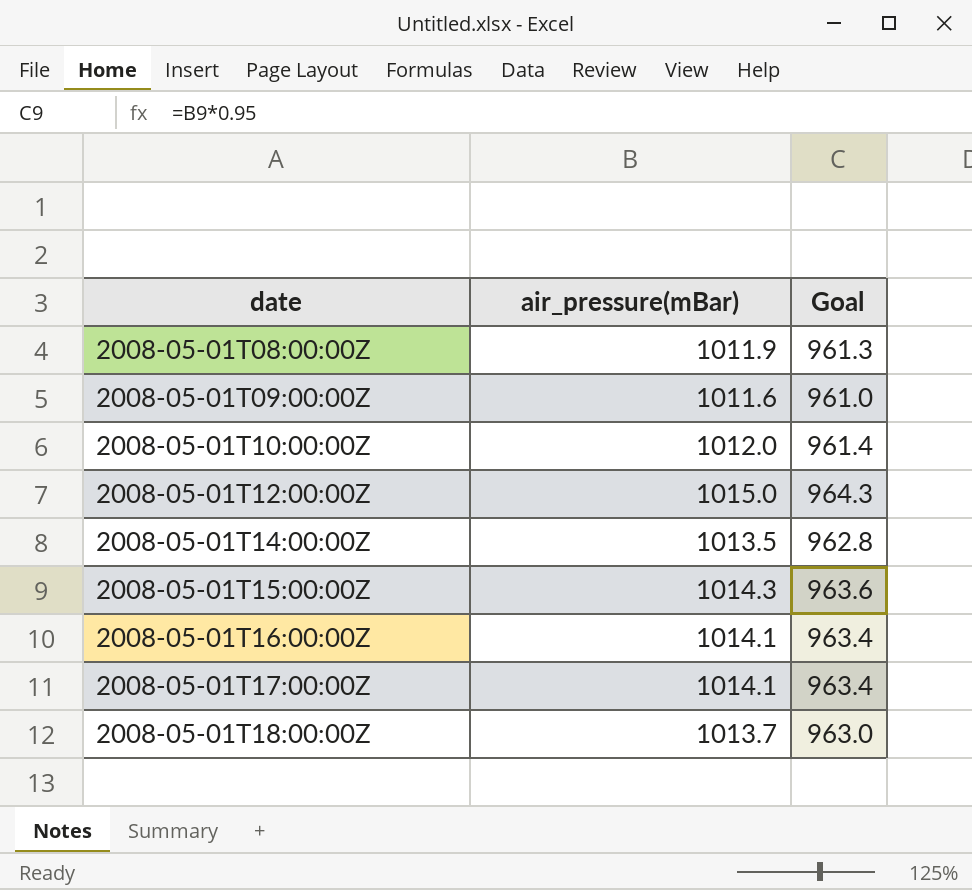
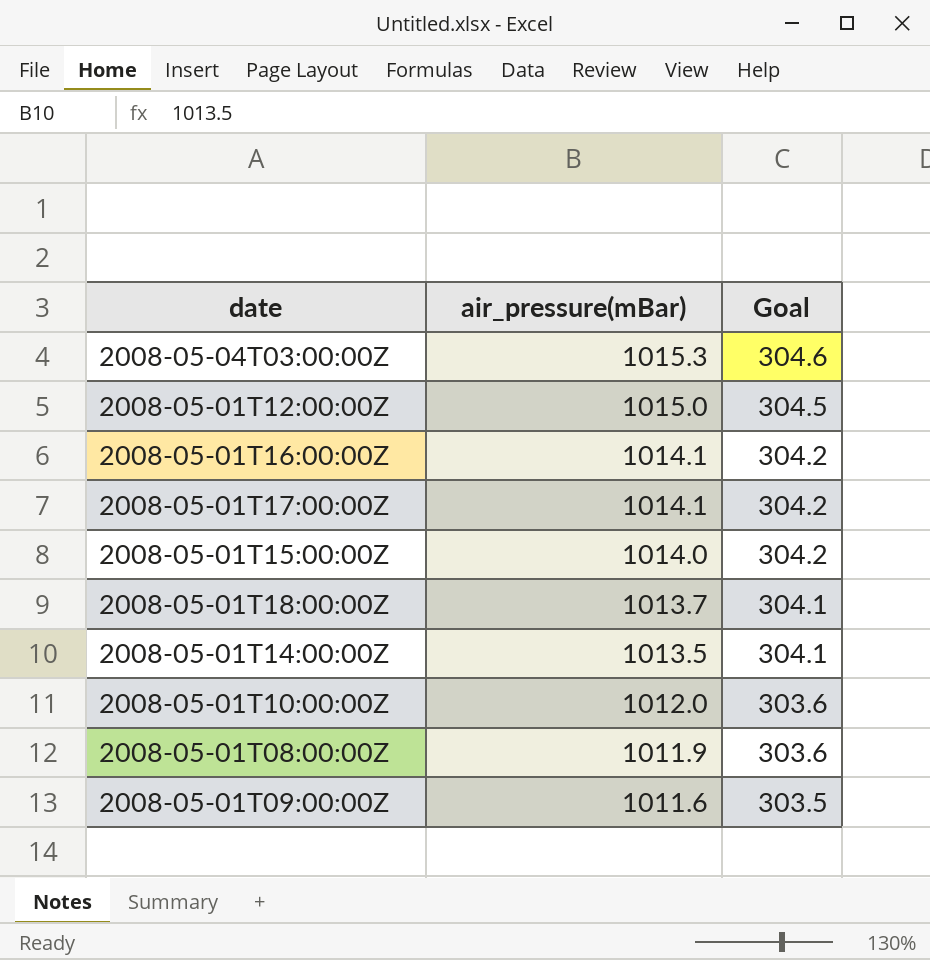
row order: date ascending -> air_pressure(mBar) descending
column Goal | formula: [air_pressure(mBar)] * 0.95 -> [air_pressure(mBar)] * 0.3
row 2008-05-04T03:00:00Z: none -> 1015.3 | 304.6
2008-05-01T15:00:00Z | air_pressure(mBar): 1014.3 -> 1014.0

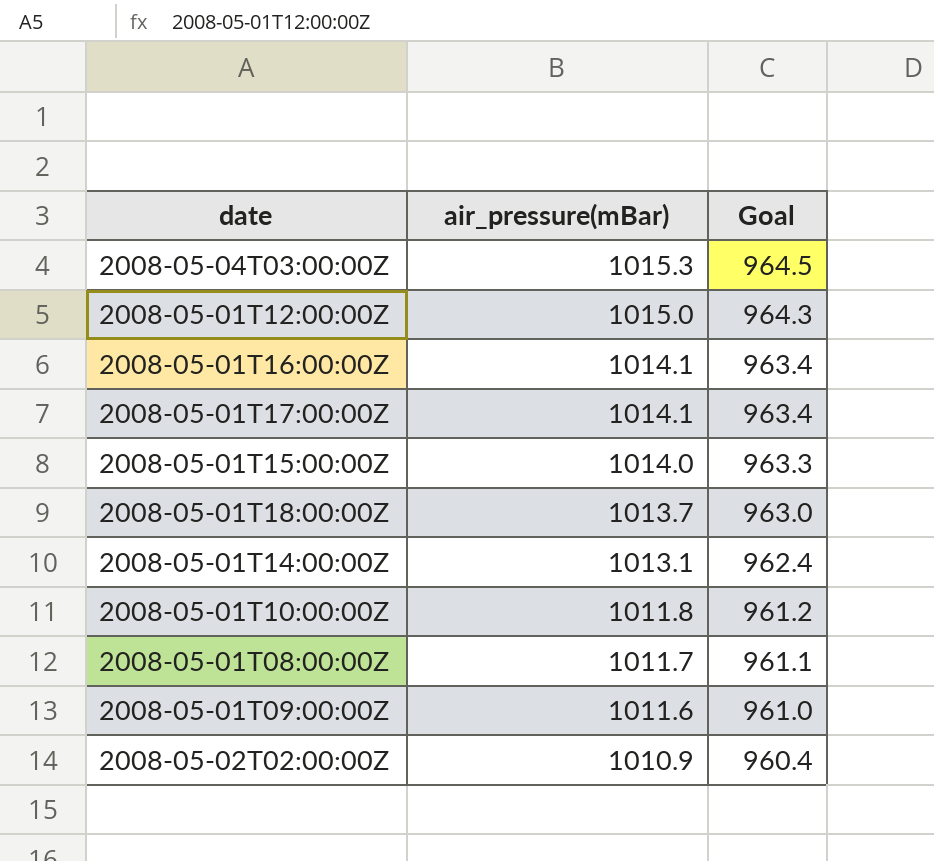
column Goal | formula: [air_pressure(mBar)] * 0.3 -> [air_pressure(mBar)] * 0.95
2008-05-01T14:00:00Z | air_pressure(mBar): 1013.5 -> 1013.1
2008-05-01T10:00:00Z | air_pressure(mBar): 1012.0 -> 1011.8
2008-05-01T08:00:00Z | air_pressure(mBar): 1011.9 -> 1011.7
row 2008-05-02T02:00:00Z: none -> 1010.9 | 960.4

